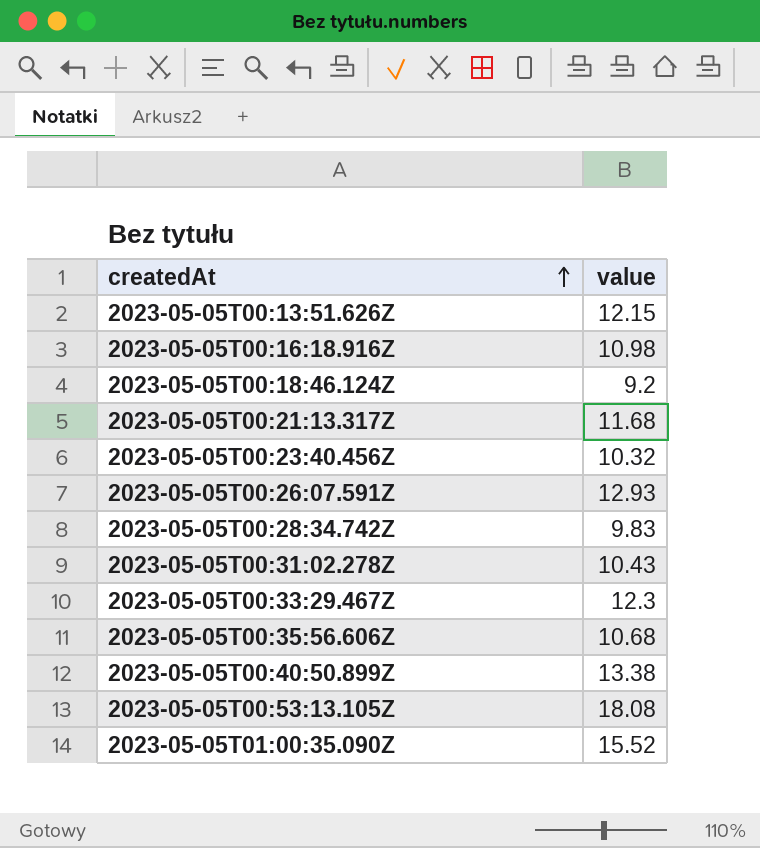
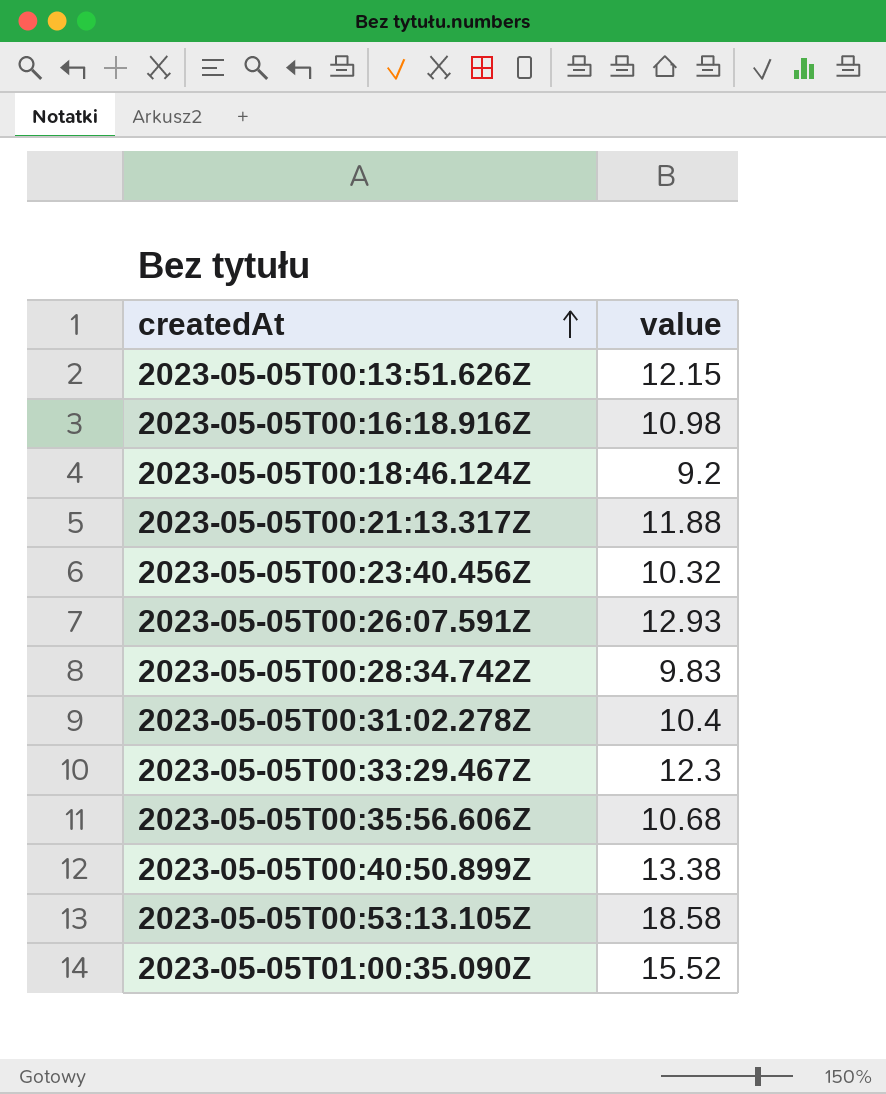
2023-05-05T00:21:13.317Z | value: 11.68 -> 11.88
2023-05-05T00:31:02.278Z | value: 10.43 -> 10.4
2023-05-05T00:53:13.105Z | value: 18.08 -> 18.58

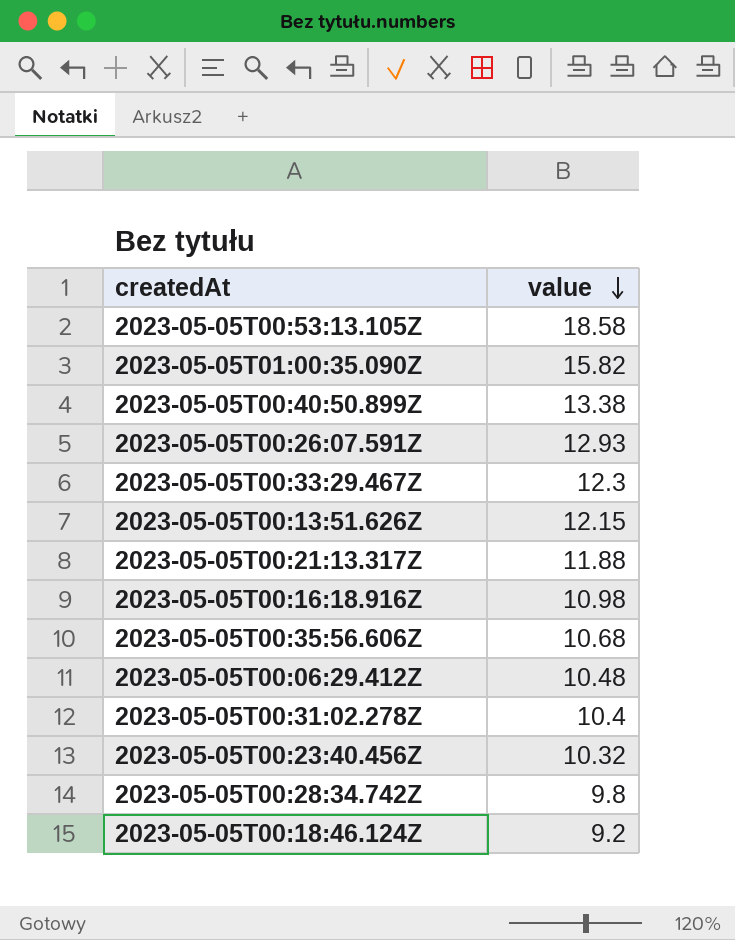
row order: createdAt ascending -> value descending
2023-05-05T01:00:35.090Z | value: 15.52 -> 15.82
row 2023-05-05T00:06:29.412Z: none -> 10.48
2023-05-05T00:28:34.742Z | value: 9.83 -> 9.8

